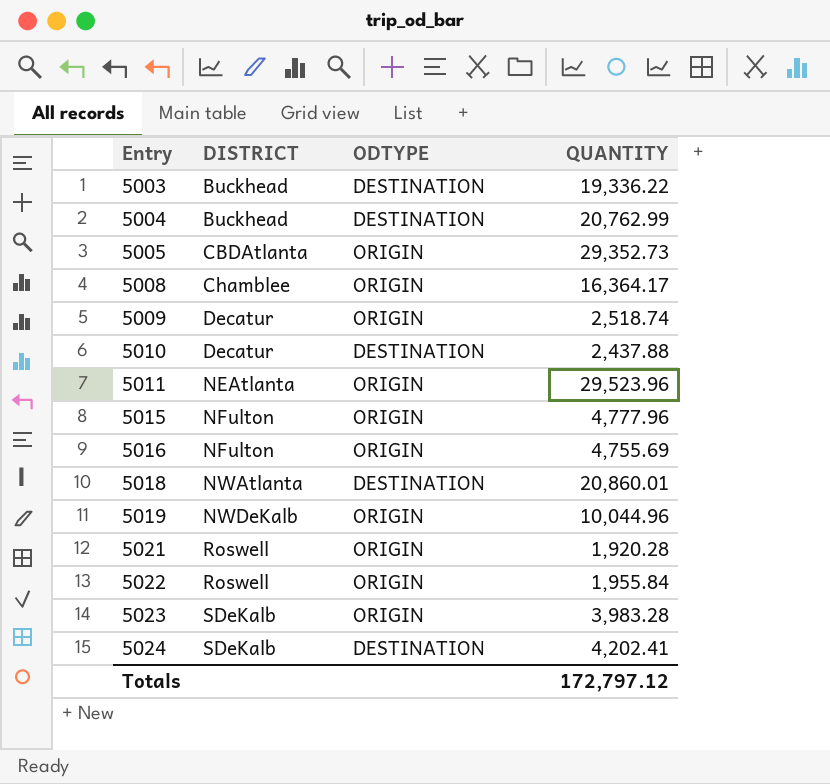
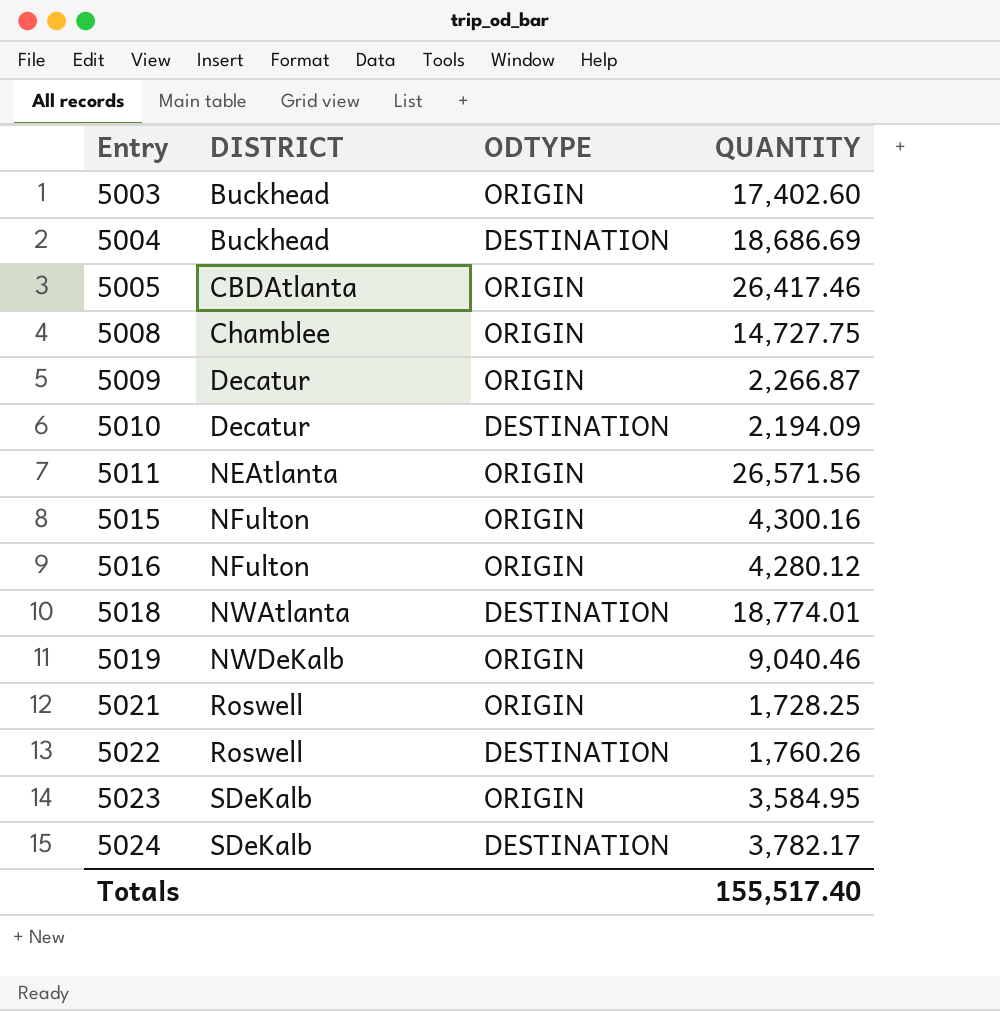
5003 | ODTYPE: DESTINATION -> ORIGIN
5003 | QUANTITY: 19,336.22 -> 17,402.60
5004 | QUANTITY: 20,762.99 -> 18,686.69
5005 | QUANTITY: 29,352.73 -> 26,417.46
5008 | QUANTITY: 16,364.17 -> 14,727.75
5009 | QUANTITY: 2,518.74 -> 2,266.87
5010 | QUANTITY: 2,437.88 -> 2,194.09
5011 | QUANTITY: 29,523.96 -> 26,571.56
5015 | QUANTITY: 4,777.96 -> 4,300.16
5016 | QUANTITY: 4,755.69 -> 4,280.12
5018 | QUANTITY: 20,860.01 -> 18,774.01
5019 | QUANTITY: 10,044.96 -> 9,040.46
5021 | QUANTITY: 1,920.28 -> 1,728.25
5022 | ODTYPE: ORIGIN -> DESTINATION
5022 | QUANTITY: 1,955.84 -> 1,760.26
5023 | QUANTITY: 3,983.28 -> 3,584.95
5024 | QUANTITY: 4,202.41 -> 3,782.17
Totals | QUANTITY: 172,797.12 -> 155,517.40

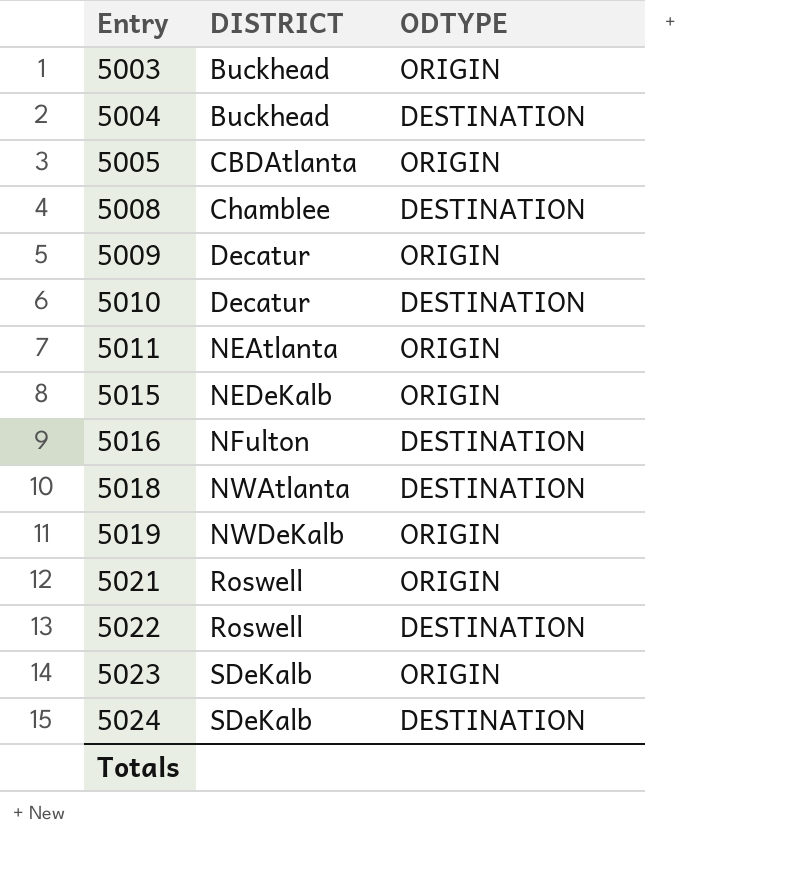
column QUANTITY | position: 4 -> none
5008 | ODTYPE: ORIGIN -> DESTINATION
5015 | DISTRICT: NFulton -> NEDeKalb
5016 | ODTYPE: ORIGIN -> DESTINATION

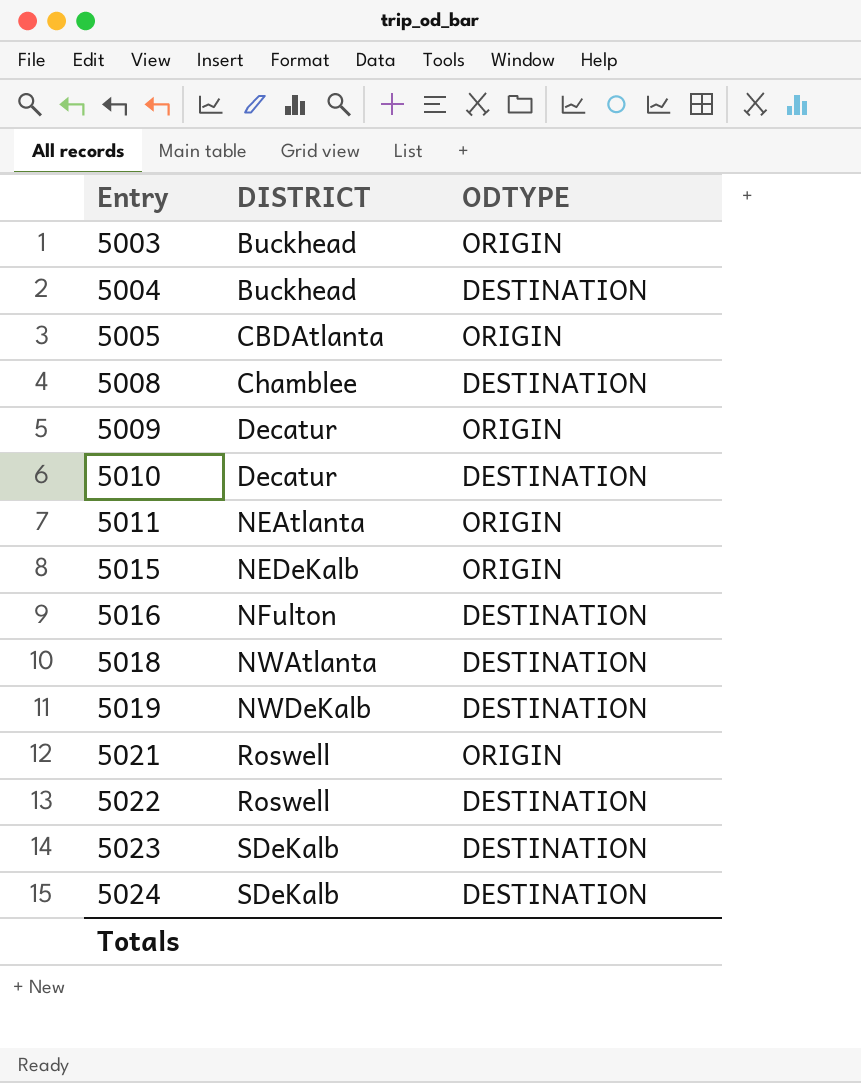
5019 | ODTYPE: ORIGIN -> DESTINATION
5023 | ODTYPE: ORIGIN -> DESTINATION

